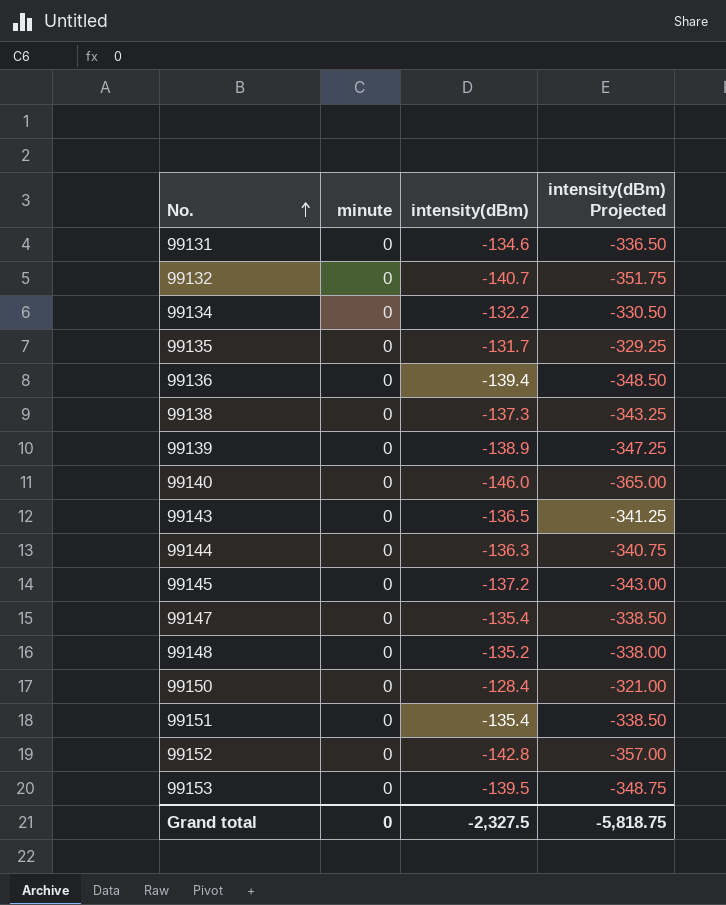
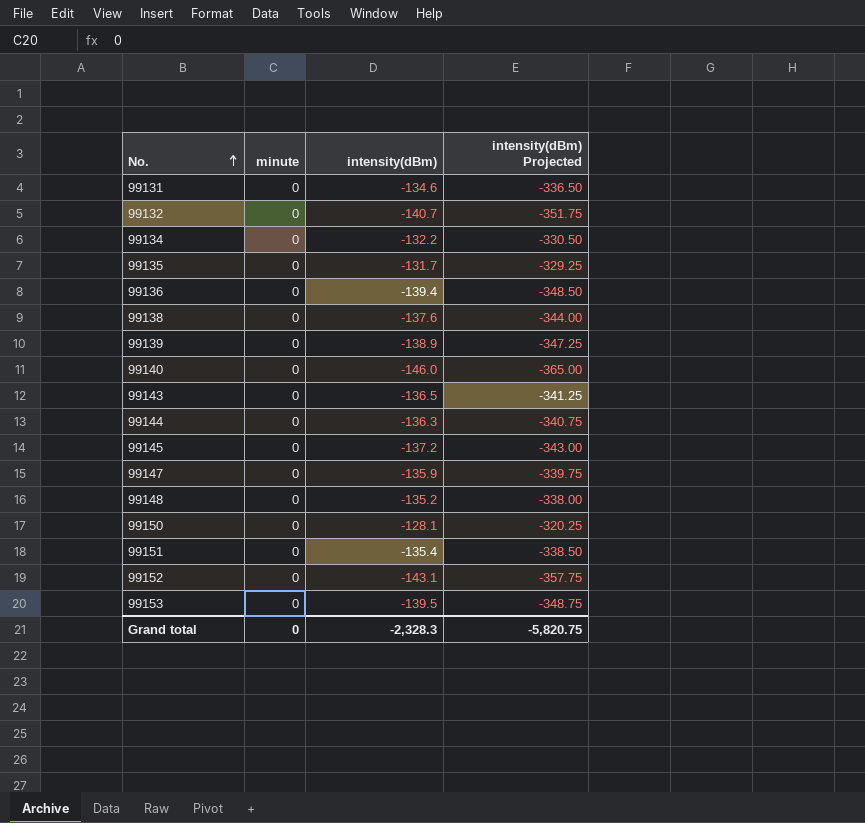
99138 | intensity(dBm): -137.3 -> -137.6
99138 | intensity(dBm) Projected: -343.25 -> -344.00
99147 | intensity(dBm): -135.4 -> -135.9
99147 | intensity(dBm) Projected: -338.50 -> -339.75
99150 | intensity(dBm): -128.4 -> -128.1
99150 | intensity(dBm) Projected: -321.00 -> -320.25
99152 | intensity(dBm): -142.8 -> -143.1
99152 | intensity(dBm) Projected: -357.00 -> -357.75
Grand total | intensity(dBm): -2,327.5 -> -2,328.3
Grand total | intensity(dBm) Projected: -5,818.75 -> -5,820.75

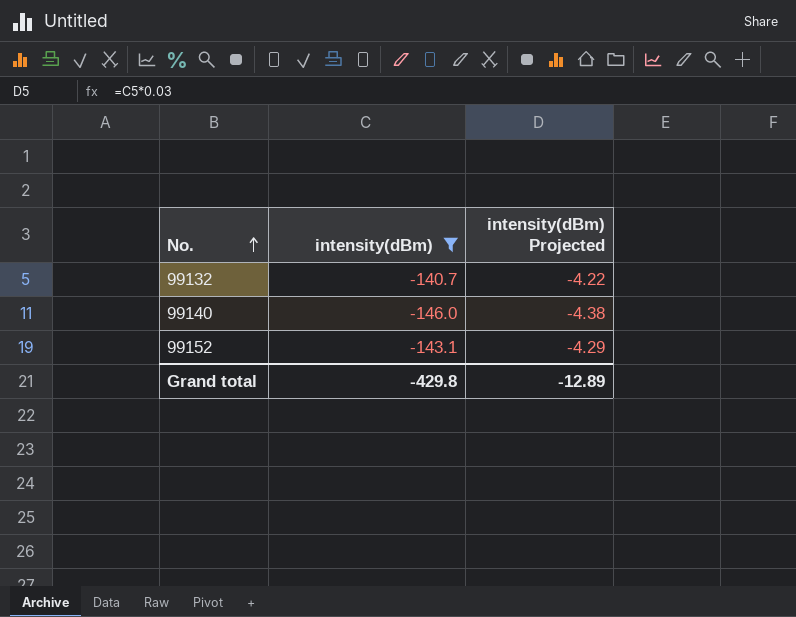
filter: none -> intensity(dBm) <= -140.7
column minute | position: 2 -> none
column intensity(dBm) Projected | formula: [intensity(dBm)] * 2.5 -> [intensity(dBm)] * 0.03
Grand total | intensity(dBm): -2,328.3 -> -429.8
Grand total | intensity(dBm) Projected: -5,820.75 -> -12.89

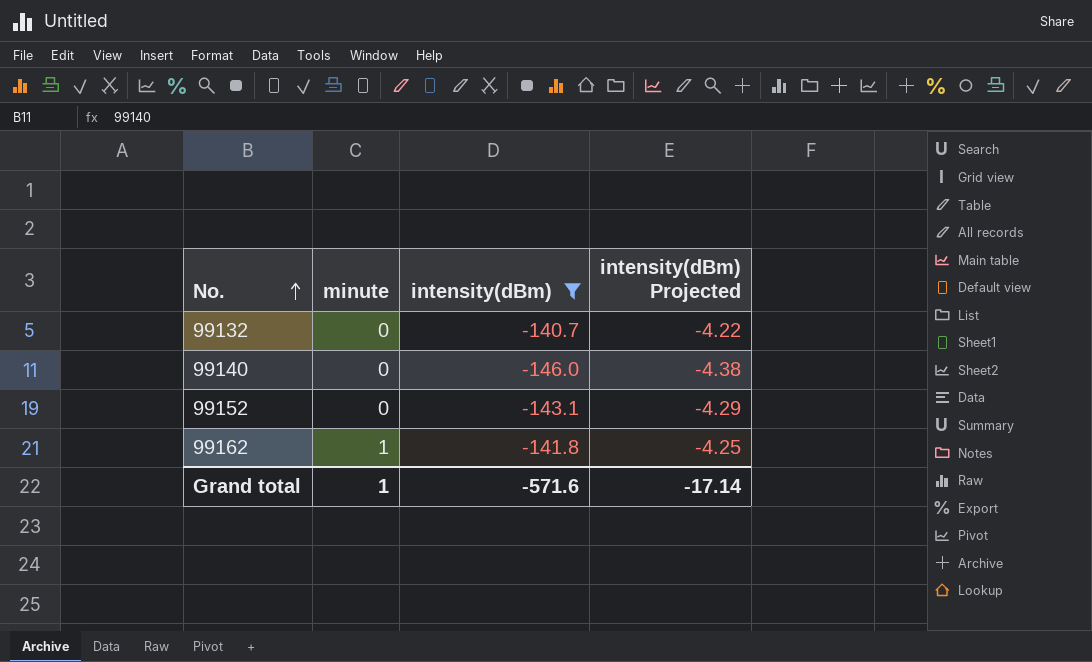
column minute | position: none -> 2
row 99162: none -> 1 | -141.8 | -4.25
Grand total | intensity(dBm): -429.8 -> -571.6
Grand total | intensity(dBm) Projected: -12.89 -> -17.14

